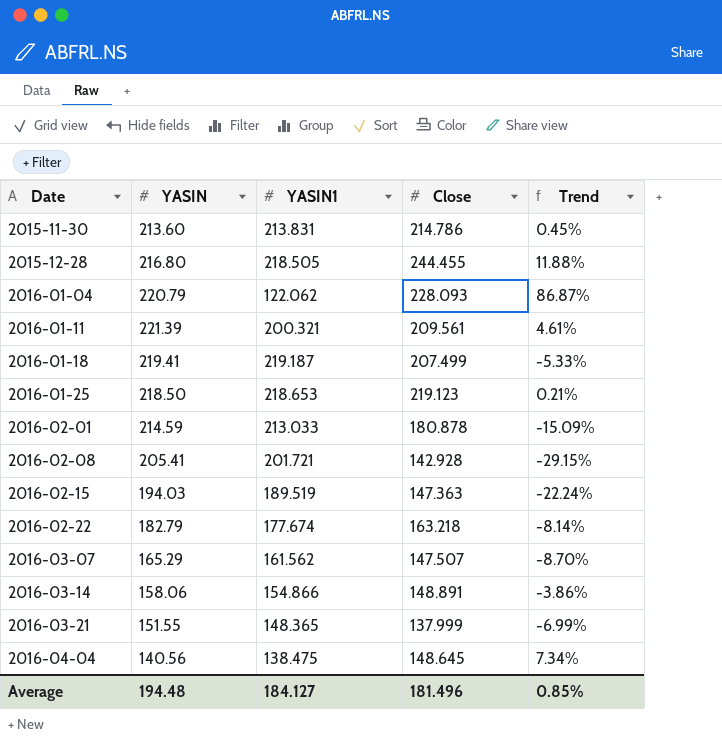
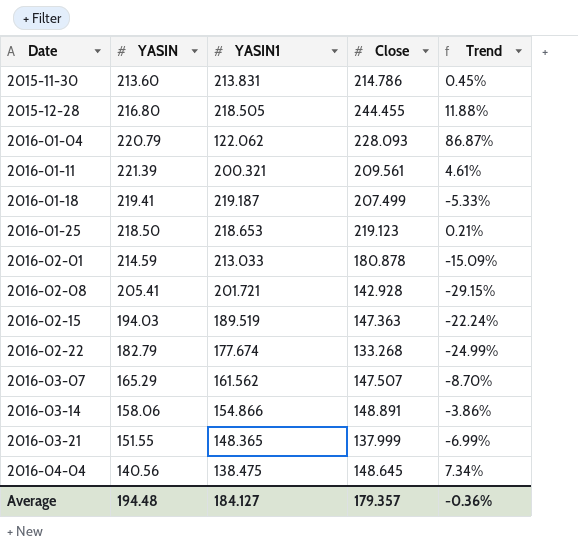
2016-02-22 | Close: 163.218 -> 133.268
2016-02-22 | Trend: -8.14% -> -24.99%
Average | Close: 181.496 -> 179.357
Average | Trend: 0.85% -> -0.36%

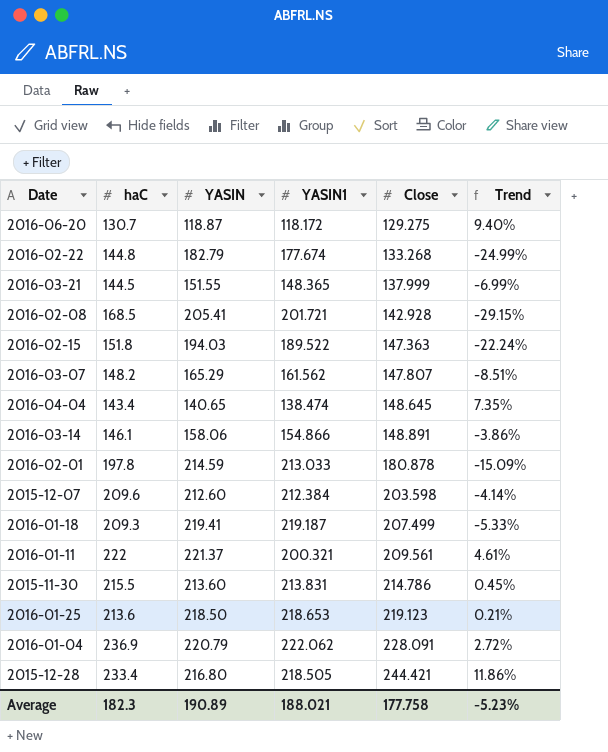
row order: Date ascending -> Close ascending
column haC | position: none -> 2
row 2016-06-20: none -> 130.7 | 118.87 | 118.172 | 129.275 | 9.40%
2016-02-15 | YASIN1: 189.519 -> 189.522
2016-03-07 | Close: 147.507 -> 147.807
2016-03-07 | Trend: -8.70% -> -8.51%
2016-04-04 | YASIN: 140.56 -> 140.65
2016-04-04 | YASIN1: 138.475 -> 138.474
2016-04-04 | Trend: 7.34% -> 7.35%
row 2015-12-07: none -> 209.6 | 212.60 | 212.384 | 203.598 | -4.14%
2016-01-11 | YASIN: 221.39 -> 221.37
2016-01-04 | YASIN1: 122.062 -> 222.062
2016-01-04 | Close: 228.093 -> 228.091
2016-01-04 | Trend: 86.87% -> 2.72%
2015-12-28 | Close: 244.455 -> 244.421
2015-12-28 | Trend: 11.88% -> 11.86%
Average | YASIN: 194.48 -> 190.89
Average | YASIN1: 184.127 -> 188.021
Average | Close: 179.357 -> 177.758
Average | Trend: -0.36% -> -5.23%

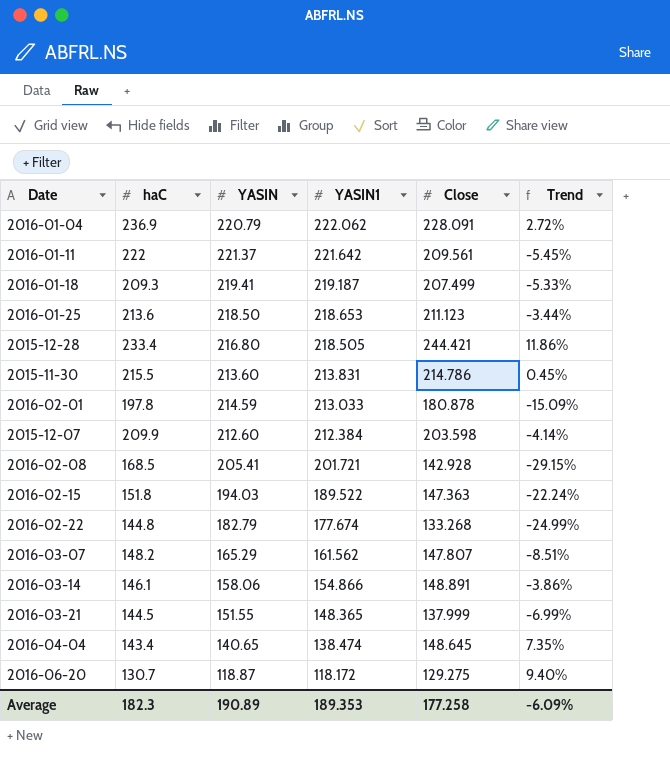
row order: Close ascending -> YASIN1 descending
2016-01-11 | YASIN1: 200.321 -> 221.642
2016-01-11 | Trend: 4.61% -> -5.45%
2016-01-25 | Close: 219.123 -> 211.123
2016-01-25 | Trend: 0.21% -> -3.44%
2015-12-07 | haC: 209.6 -> 209.9
Average | YASIN1: 188.021 -> 189.353
Average | Close: 177.758 -> 177.258
Average | Trend: -5.23% -> -6.09%

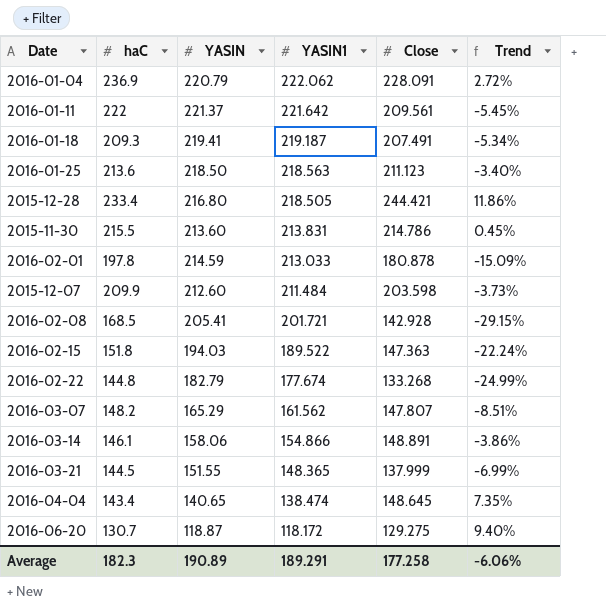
2016-01-18 | Close: 207.499 -> 207.491
2016-01-18 | Trend: -5.33% -> -5.34%
2016-01-25 | YASIN1: 218.653 -> 218.563
2016-01-25 | Trend: -3.44% -> -3.40%
2015-12-07 | YASIN1: 212.384 -> 211.484
2015-12-07 | Trend: -4.14% -> -3.73%
Average | YASIN1: 189.353 -> 189.291
Average | Trend: -6.09% -> -6.06%

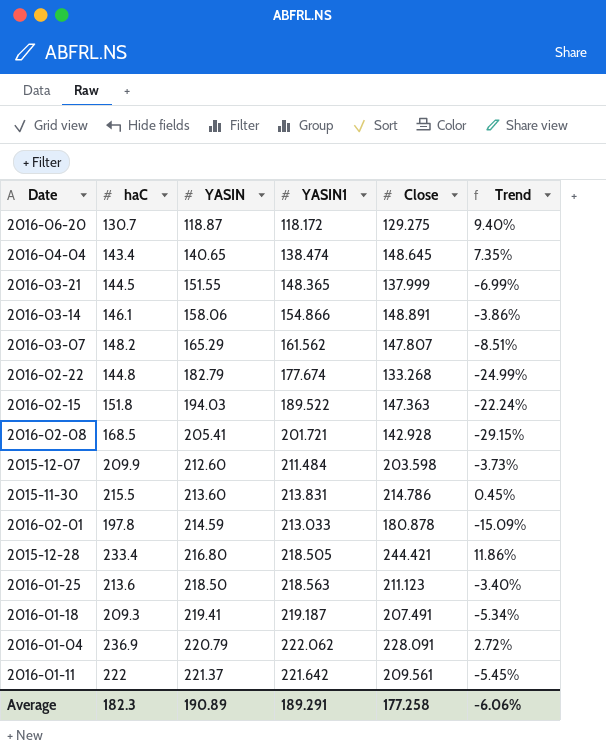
row order: YASIN1 descending -> YASIN ascending

